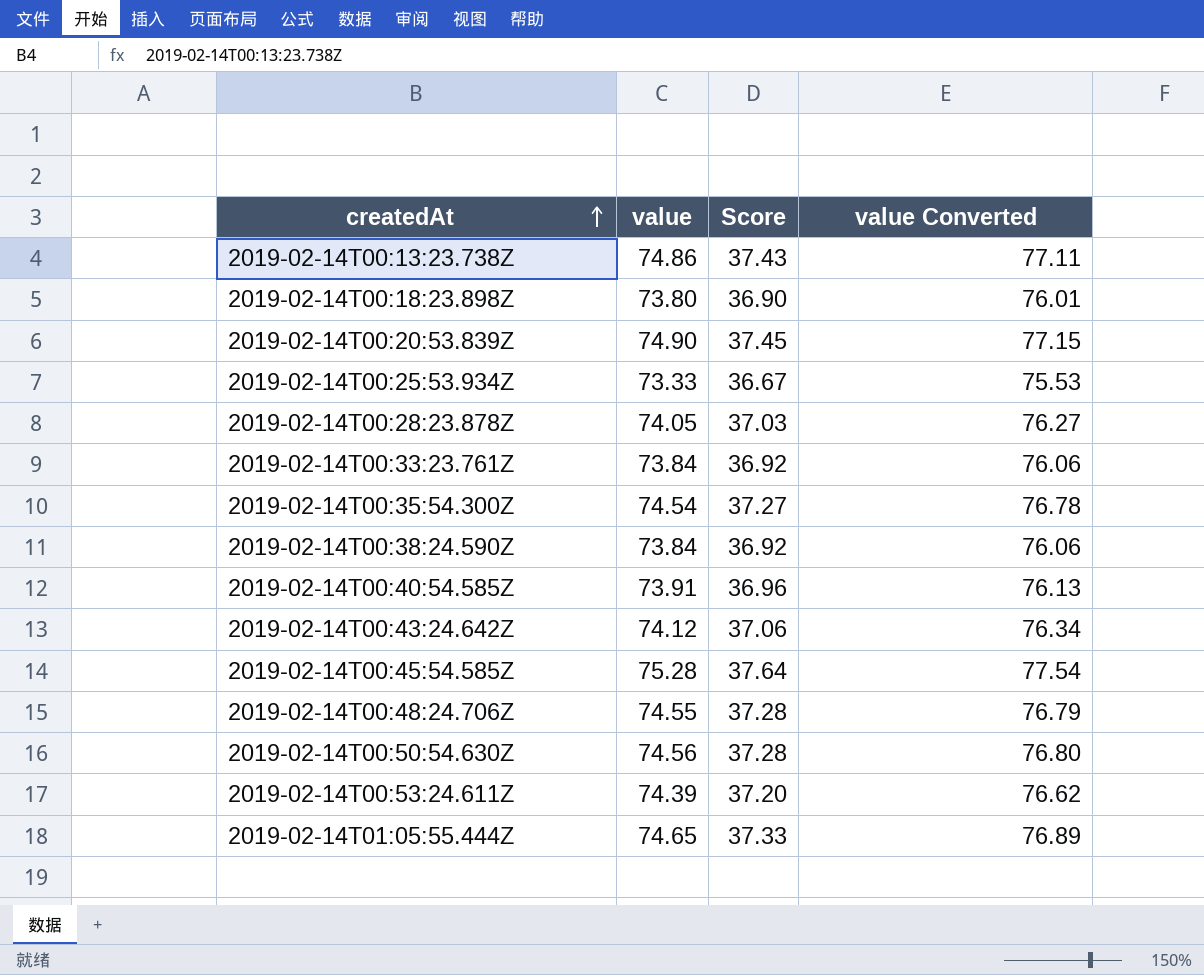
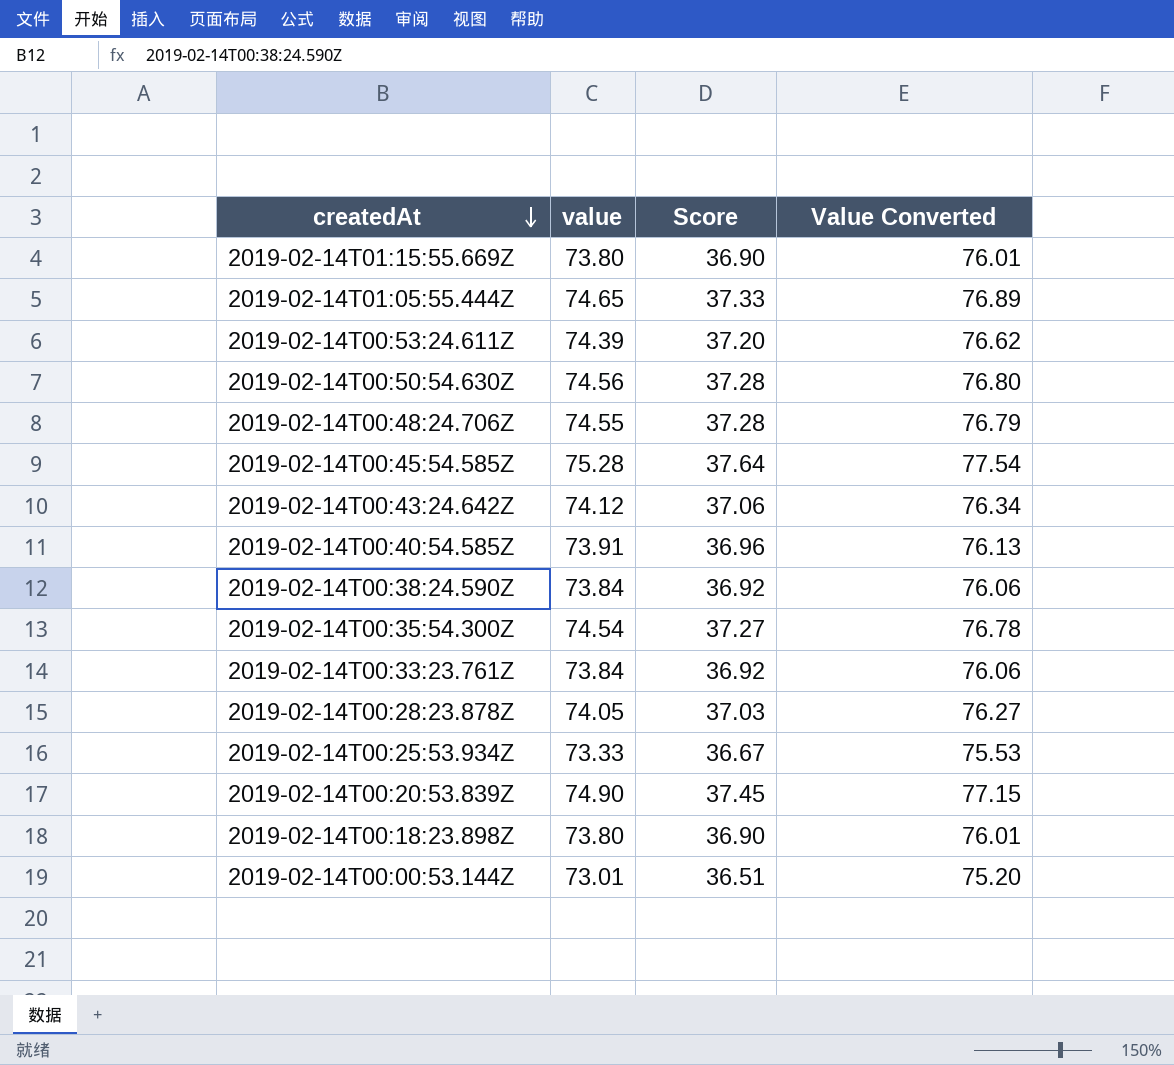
row order: createdAt ascending -> createdAt descending
column name: value Converted -> Value Converted
row 2019-02-14T00:13:23.738Z: 74.86 | 37.43 | 77.11 -> none
row 2019-02-14T01:15:55.669Z: none -> 73.80 | 36.90 | 76.01
row 2019-02-14T00:00:53.144Z: none -> 73.01 | 36.51 | 75.20

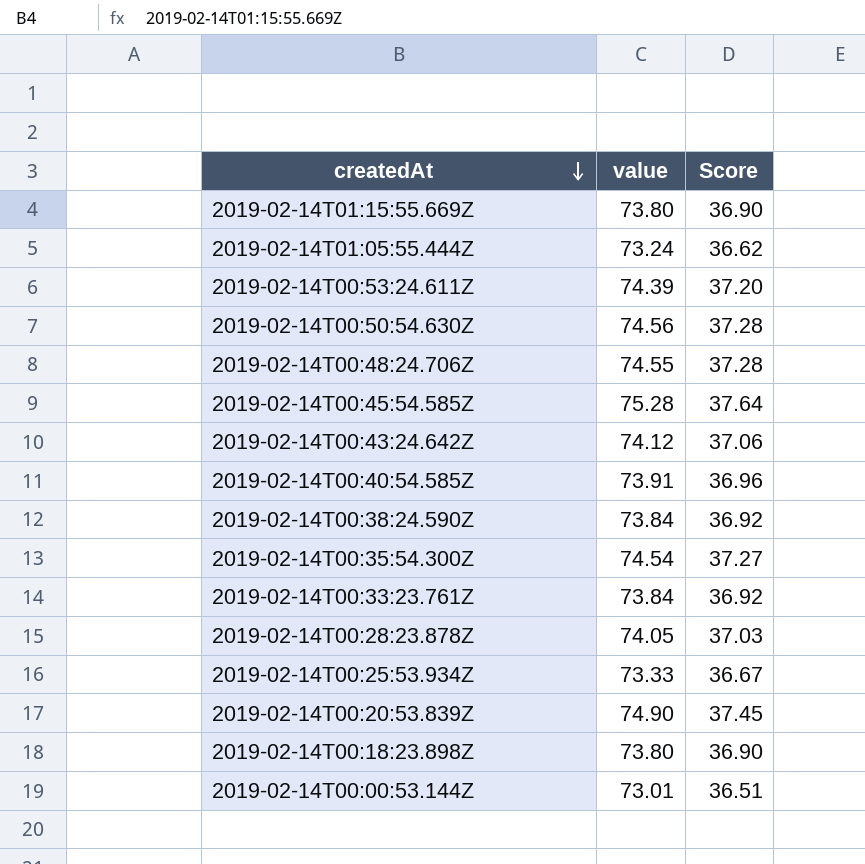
column Value Converted | formula: [value] * 1.03 -> none
2019-02-14T01:05:55.444Z | value: 74.65 -> 73.24
2019-02-14T01:05:55.444Z | Score: 37.33 -> 36.62

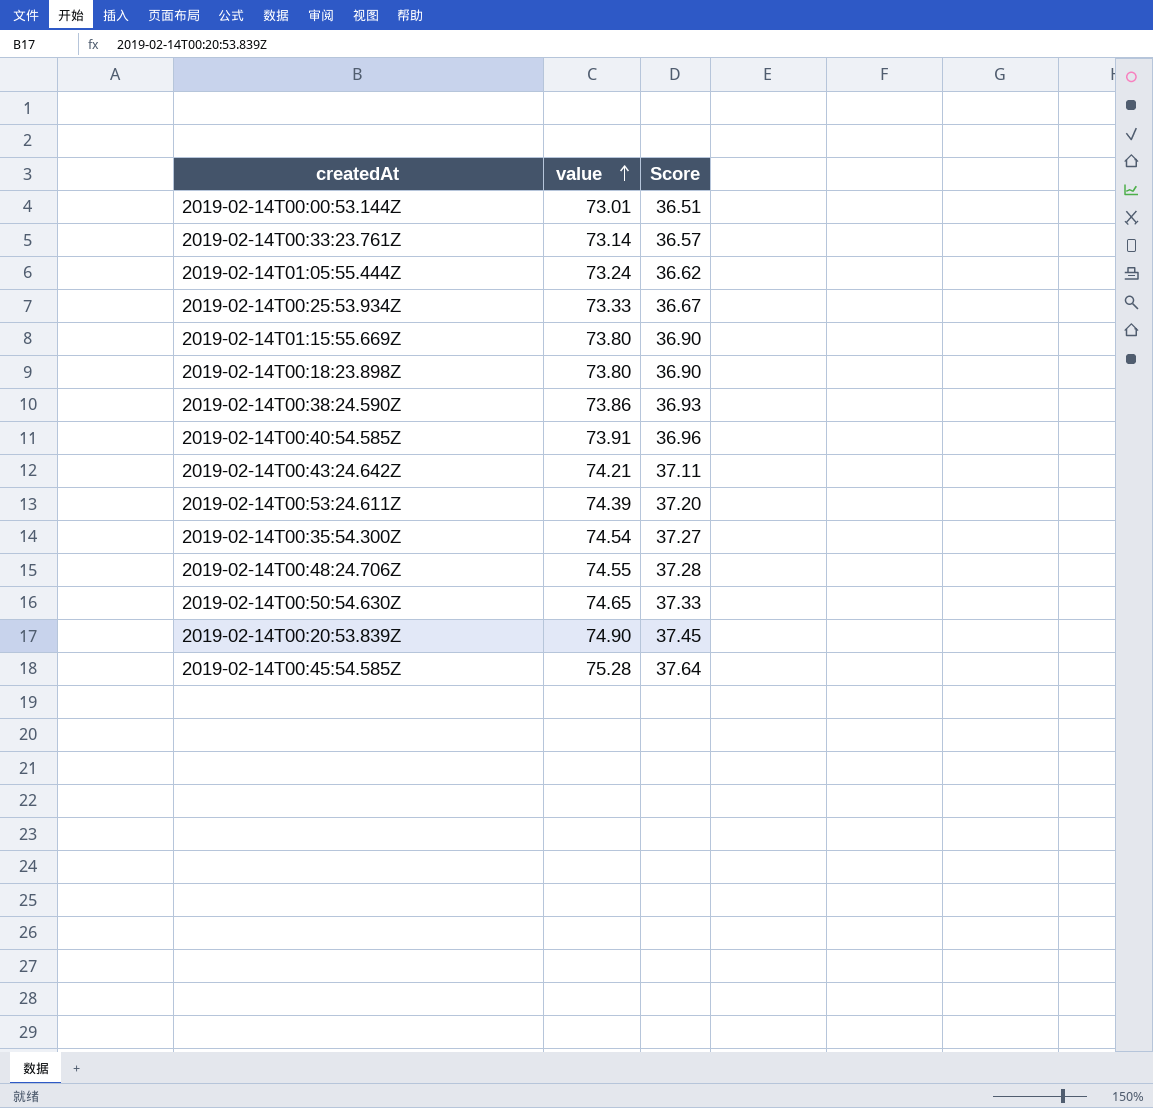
row order: createdAt descending -> value ascending
row 2019-02-14T00:28:23.878Z: 74.05 | 37.03 -> none
2019-02-14T00:33:23.761Z | value: 73.84 -> 73.14
2019-02-14T00:33:23.761Z | Score: 36.92 -> 36.57
2019-02-14T00:38:24.590Z | value: 73.84 -> 73.86
2019-02-14T00:38:24.590Z | Score: 36.92 -> 36.93
2019-02-14T00:43:24.642Z | value: 74.12 -> 74.21
2019-02-14T00:43:24.642Z | Score: 37.06 -> 37.11
2019-02-14T00:50:54.630Z | value: 74.56 -> 74.65
2019-02-14T00:50:54.630Z | Score: 37.28 -> 37.33

